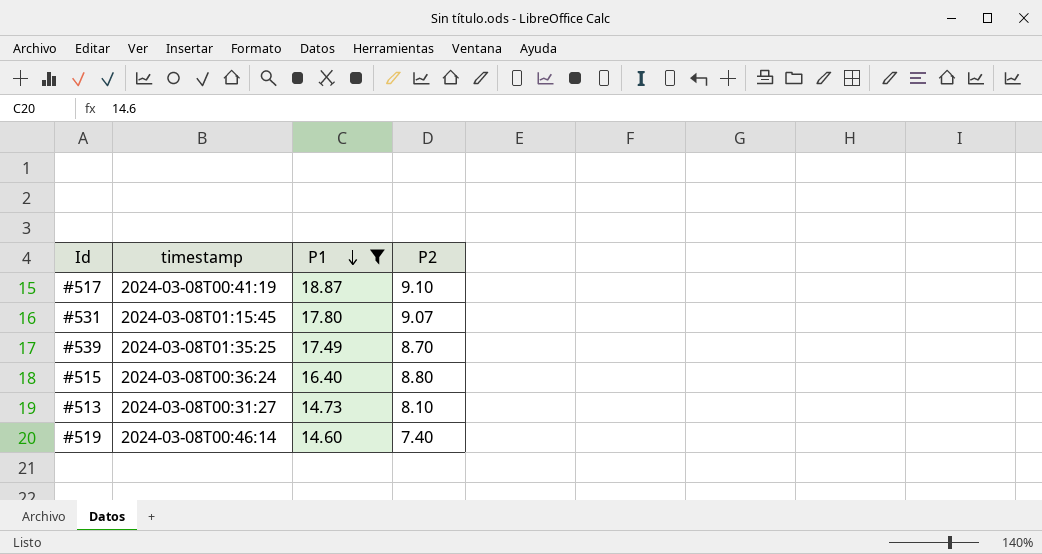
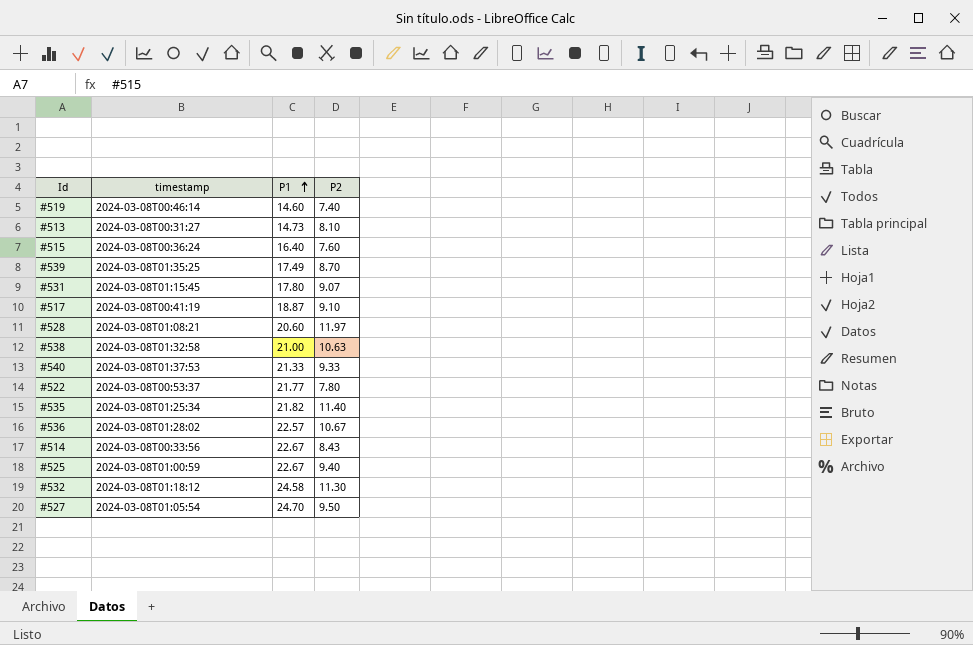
filter: P1 <= 18.87 -> none
row order: P1 descending -> P1 ascending
#515 | P2: 8.80 -> 7.60

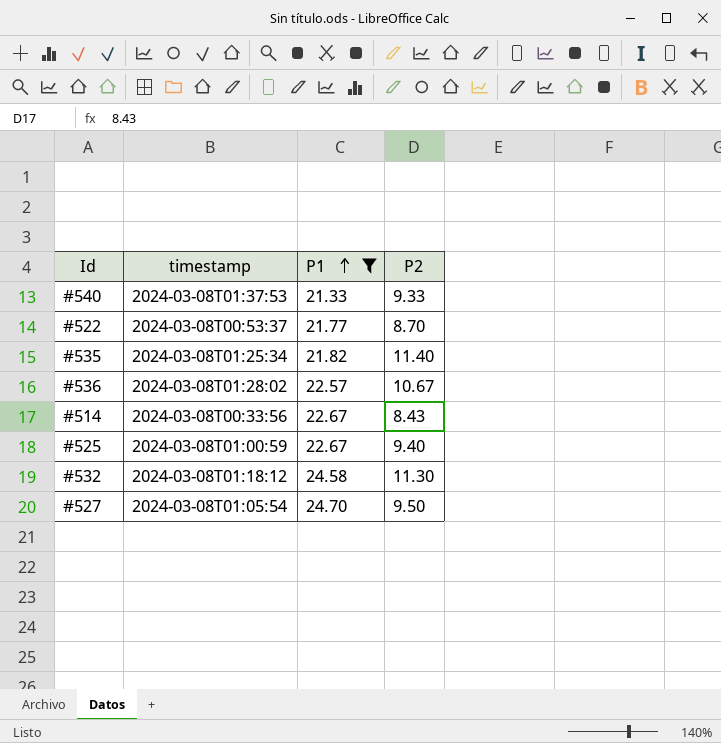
filter: none -> P1 >= 21.33
#522 | P2: 7.80 -> 8.70

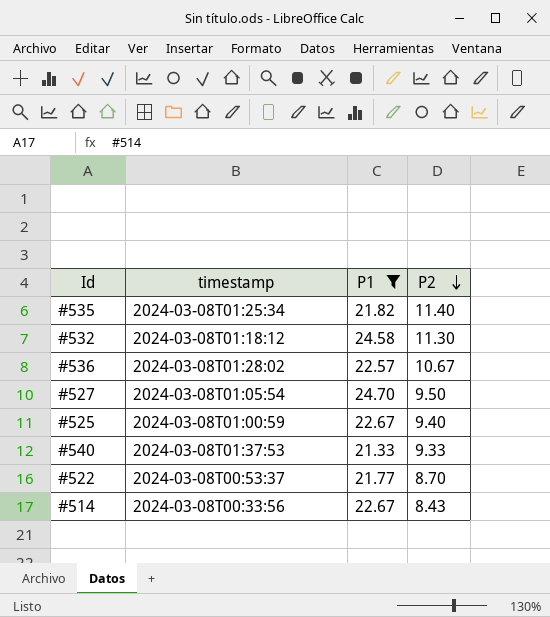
row order: P1 ascending -> P2 descending

